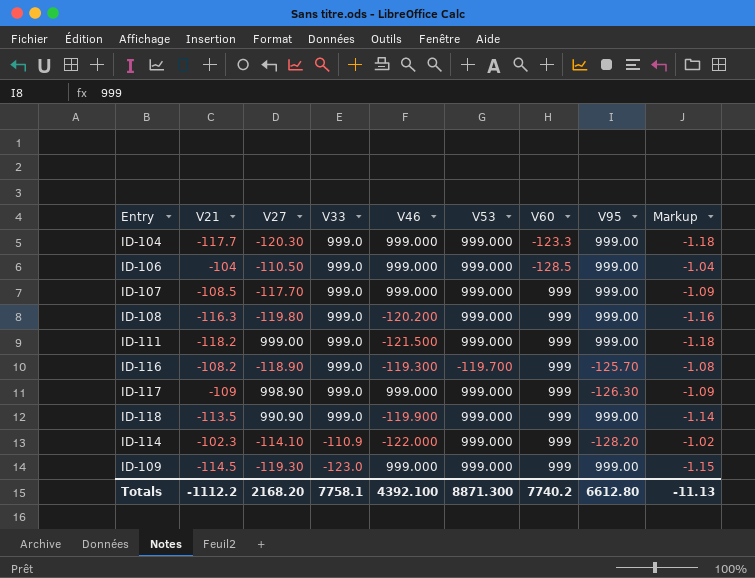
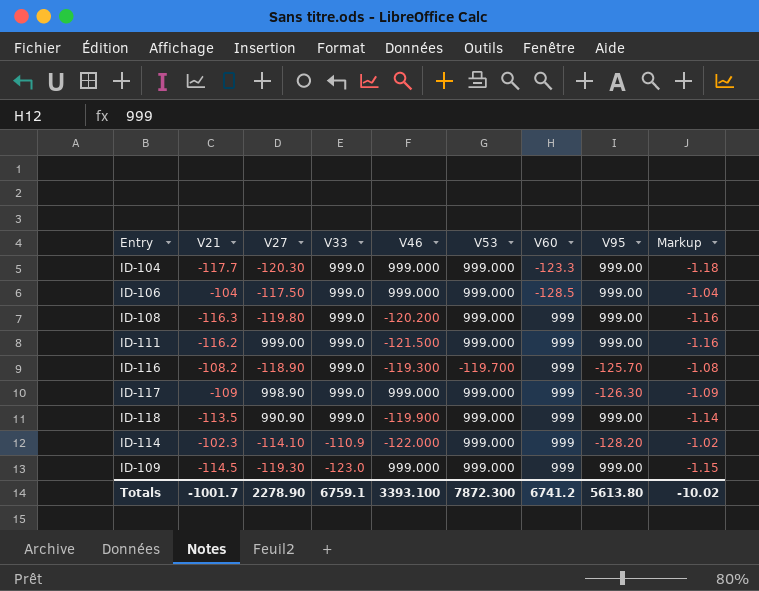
row ID-107: -108.5 | -117.70 | 999.0 | 999.000 | 999.000 | 999 | 999.00 | -1.09 -> none
ID-106 | V27: -110.50 -> -117.50
ID-111 | V21: -118.2 -> -116.2
ID-111 | Markup: -1.18 -> -1.16
Totals | V21: -1112.2 -> -1001.7
Totals | V27: 2168.20 -> 2278.90
Totals | V33: 7758.1 -> 6759.1
Totals | V46: 4392.100 -> 3393.100
Totals | V53: 8871.300 -> 7872.300
Totals | V60: 7740.2 -> 6741.2
Totals | V95: 6612.80 -> 5613.80
Totals | Markup: -11.13 -> -10.02

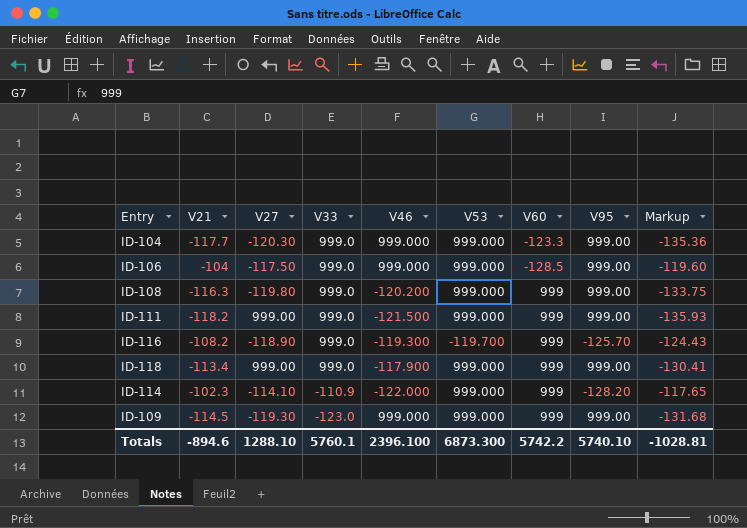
column Markup | formula: [V21] * 0.01 -> [V21] * 1.15
row ID-117: -109 | 998.90 | 999.0 | 999.000 | 999.000 | 999 | -126.30 | -1.09 -> none
ID-111 | V21: -116.2 -> -118.2
ID-118 | V21: -113.5 -> -113.4
ID-118 | V27: 990.90 -> 999.00
ID-118 | V46: -119.900 -> -117.900
Totals | V21: -1001.7 -> -894.6
Totals | V27: 2278.90 -> 1288.10
Totals | V33: 6759.1 -> 5760.1
Totals | V46: 3393.100 -> 2396.100
Totals | V53: 7872.300 -> 6873.300
Totals | V60: 6741.2 -> 5742.2
Totals | V95: 5613.80 -> 5740.10
Totals | Markup: -10.02 -> -1028.81

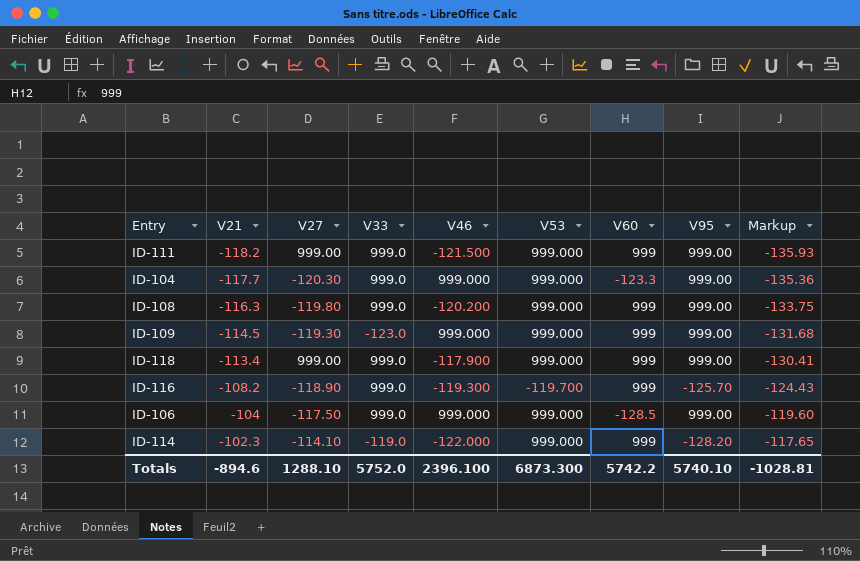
row order: V33 descending -> V21 ascending
ID-114 | V33: -110.9 -> -119.0
Totals | V33: 5760.1 -> 5752.0

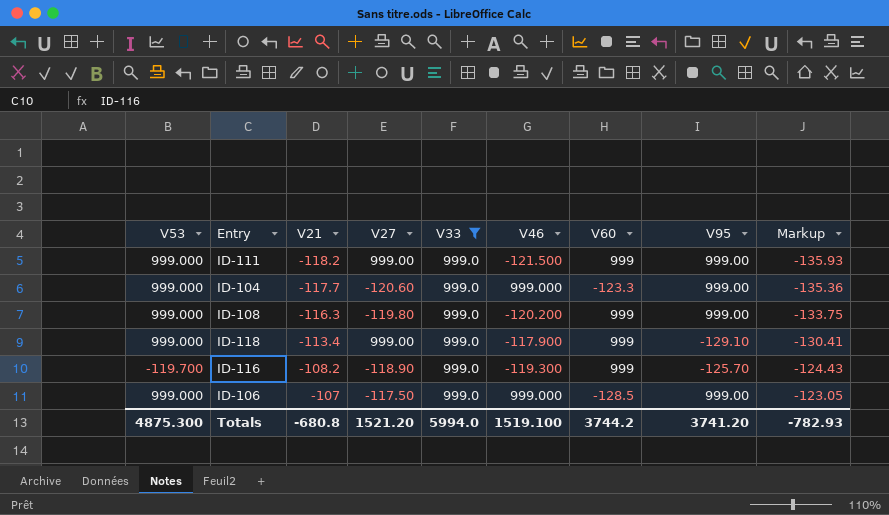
filter: none -> V33 = 999.0
column V53 | position: 6 -> 1
ID-104 | V27: -120.30 -> -120.60
ID-118 | V95: 999.00 -> -129.10
ID-106 | V21: -104 -> -107
ID-106 | Markup: -119.60 -> -123.05
Totals | V53: 6873.300 -> 4875.300
Totals | V21: -894.6 -> -680.8
Totals | V27: 1288.10 -> 1521.20
Totals | V33: 5752.0 -> 5994.0
Totals | V46: 2396.100 -> 1519.100
Totals | V60: 5742.2 -> 3744.2
Totals | V95: 5740.10 -> 3741.20
Totals | Markup: -1028.81 -> -782.93

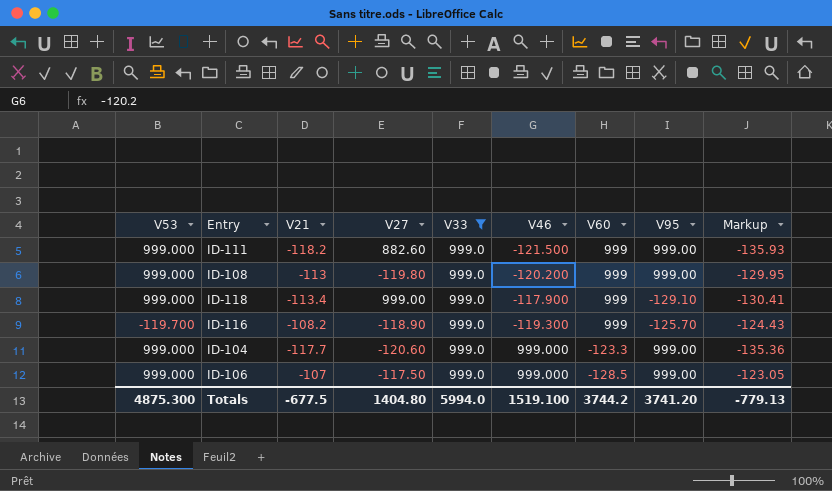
row order: V21 ascending -> V60 descending
ID-111 | V27: 999.00 -> 882.60
ID-108 | V21: -116.3 -> -113
ID-108 | Markup: -133.75 -> -129.95
Totals | V21: -680.8 -> -677.5
Totals | V27: 1521.20 -> 1404.80
Totals | Markup: -782.93 -> -779.13

